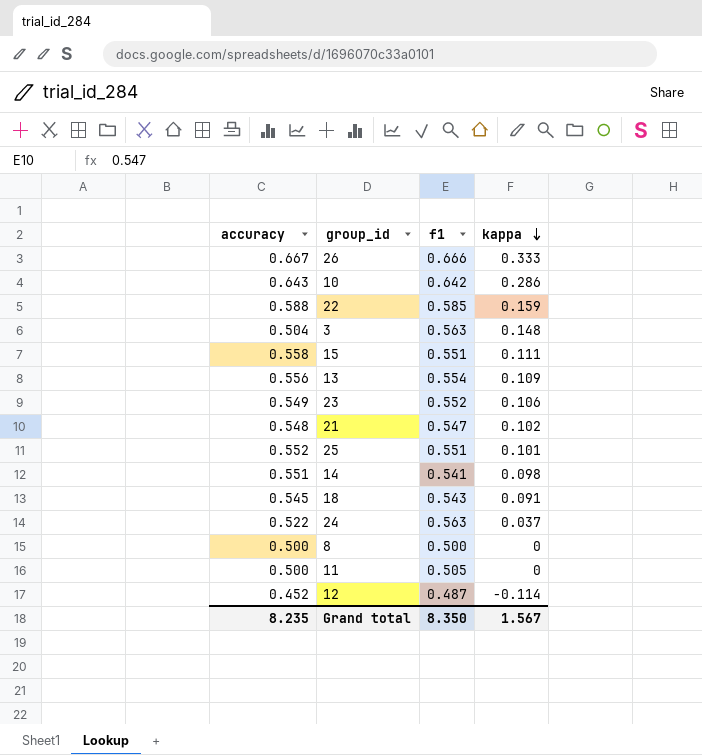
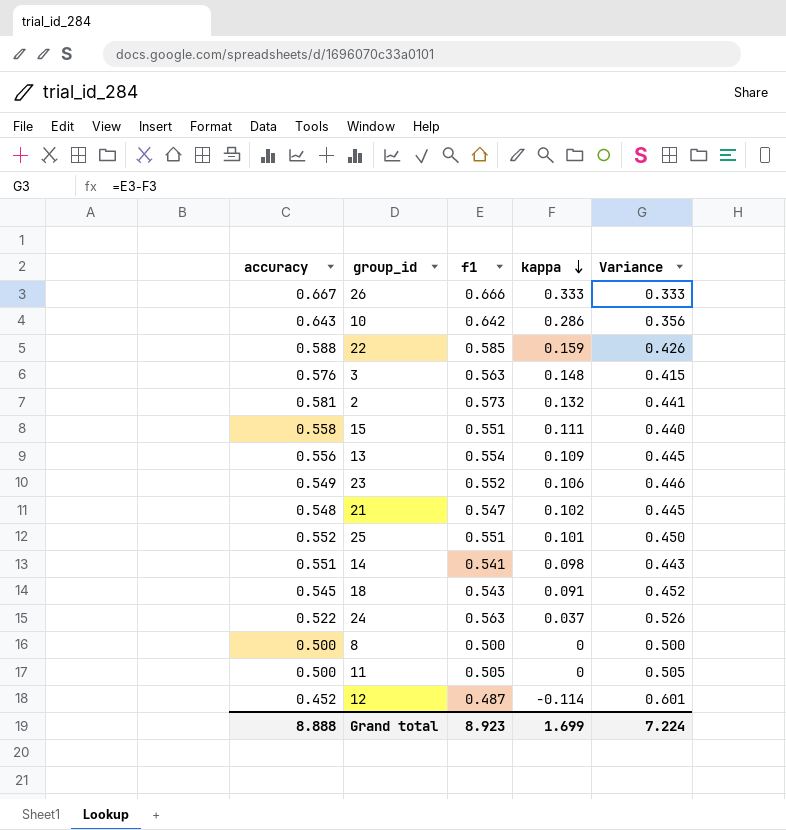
column Variance | formula: none -> [f1] - [kappa]
3 | accuracy: 0.504 -> 0.576
row 2: none -> 0.581 | 0.573 | 0.132 | 0.441
Grand total | accuracy: 8.235 -> 8.888
Grand total | f1: 8.350 -> 8.923
Grand total | kappa: 1.567 -> 1.699

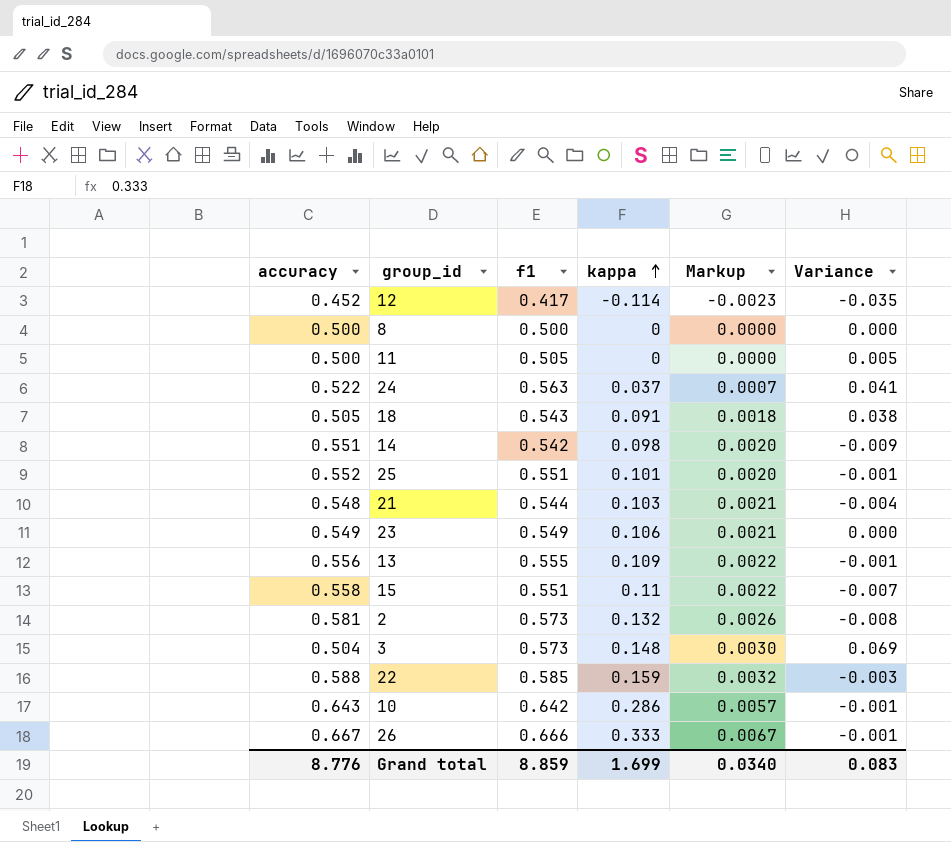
row order: kappa descending -> kappa ascending
column Markup | formula: none -> [kappa] * 0.02
column Variance | formula: [f1] - [kappa] -> [f1] - [accuracy]
12 | f1: 0.487 -> 0.417
18 | accuracy: 0.545 -> 0.505
14 | f1: 0.541 -> 0.542
21 | f1: 0.547 -> 0.544
21 | kappa: 0.102 -> 0.103
23 | f1: 0.552 -> 0.549
13 | f1: 0.554 -> 0.555
15 | kappa: 0.111 -> 0.11
3 | accuracy: 0.576 -> 0.504
3 | f1: 0.563 -> 0.573
Grand total | accuracy: 8.888 -> 8.776
Grand total | f1: 8.923 -> 8.859
Grand total | Variance: 7.224 -> 0.083

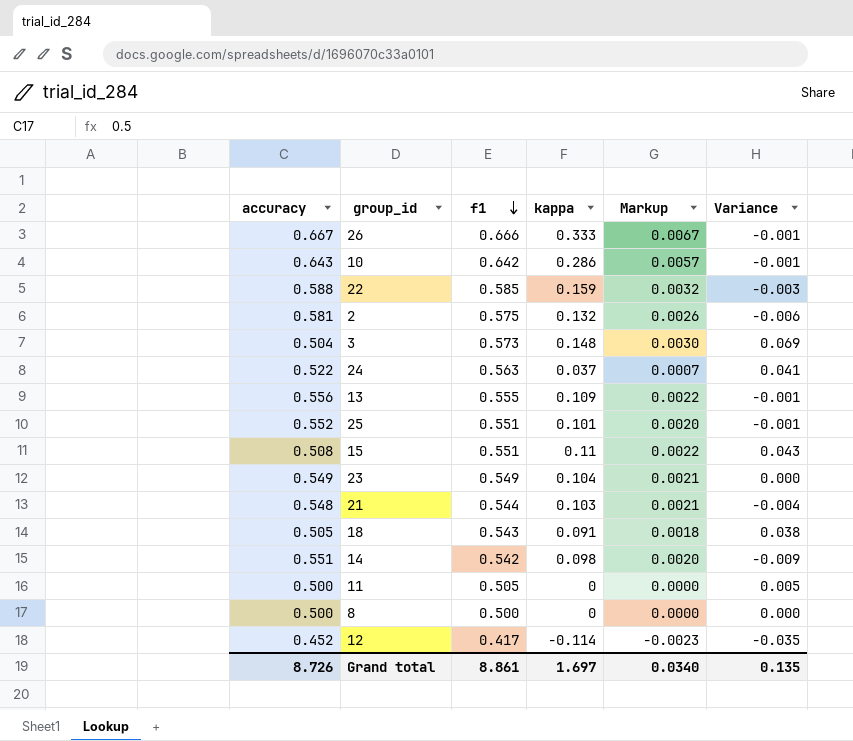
row order: kappa ascending -> f1 descending
2 | f1: 0.573 -> 0.575
2 | Variance: -0.008 -> -0.006
15 | accuracy: 0.558 -> 0.508
15 | Variance: -0.007 -> 0.043
23 | kappa: 0.106 -> 0.104
Grand total | accuracy: 8.776 -> 8.726
Grand total | f1: 8.859 -> 8.861
Grand total | kappa: 1.699 -> 1.697
Grand total | Variance: 0.083 -> 0.135

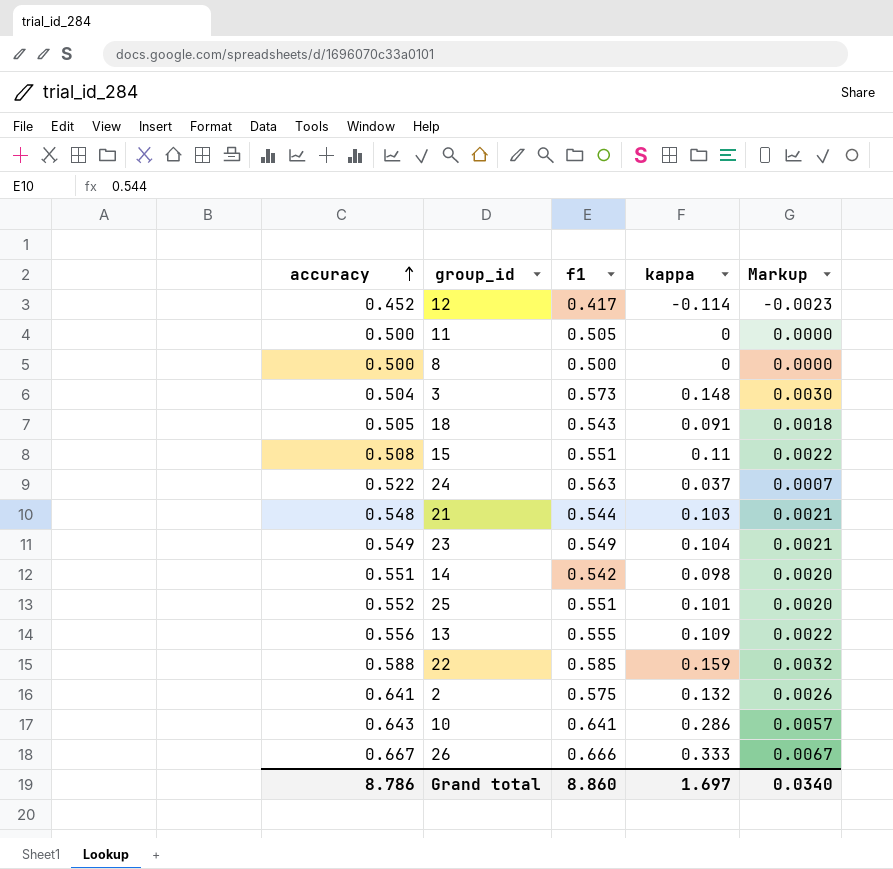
row order: f1 descending -> accuracy ascending
column Variance | formula: [f1] - [accuracy] -> none
2 | accuracy: 0.581 -> 0.641
10 | f1: 0.642 -> 0.641
Grand total | accuracy: 8.726 -> 8.786
Grand total | f1: 8.861 -> 8.860

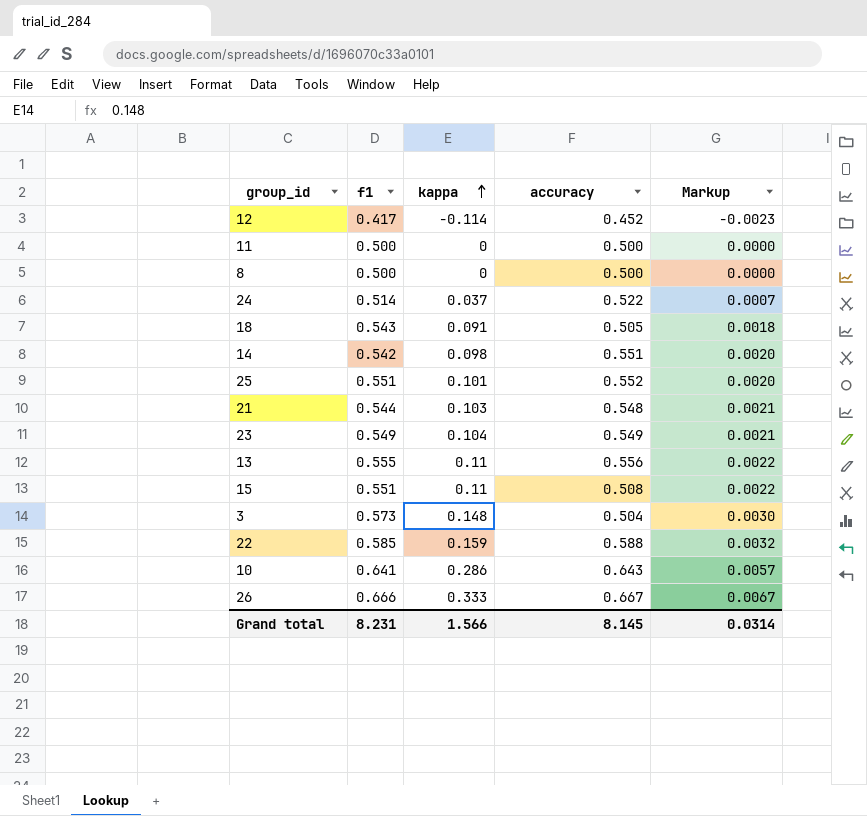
row order: accuracy ascending -> kappa ascending
column accuracy | position: 1 -> 4
row 2: 0.641 | 0.575 | 0.132 | 0.0026 -> none
11 | f1: 0.505 -> 0.500
24 | f1: 0.563 -> 0.514
13 | kappa: 0.109 -> 0.11
Grand total | f1: 8.860 -> 8.231
Grand total | kappa: 1.697 -> 1.566
Grand total | accuracy: 8.786 -> 8.145
Grand total | Markup: 0.0340 -> 0.0314

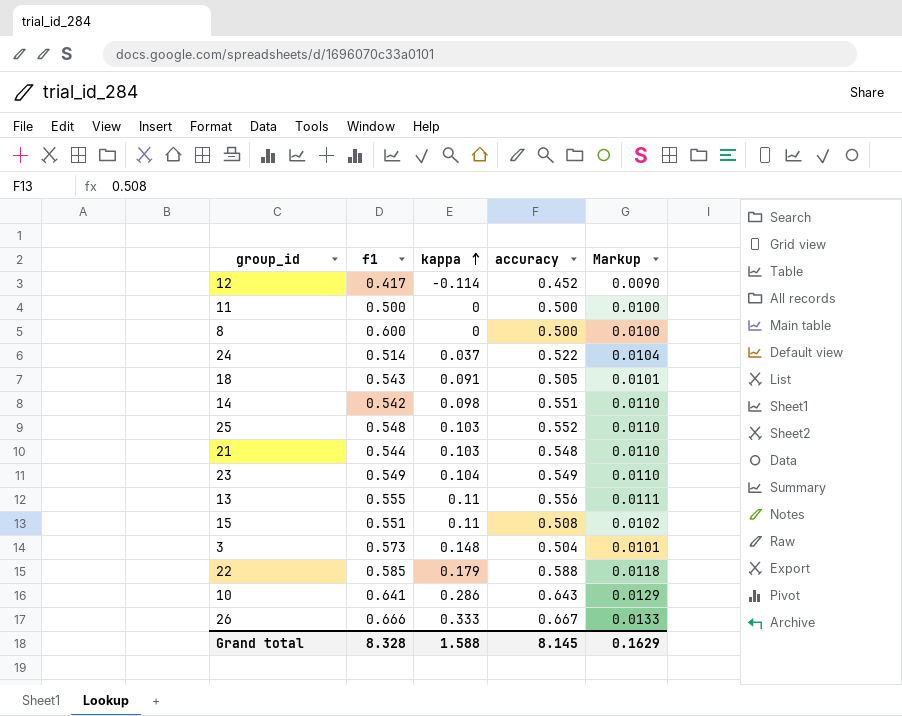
column Markup | formula: [kappa] * 0.02 -> [accuracy] * 0.02
8 | f1: 0.500 -> 0.600
25 | f1: 0.551 -> 0.548
25 | kappa: 0.101 -> 0.103
22 | kappa: 0.159 -> 0.179
Grand total | f1: 8.231 -> 8.328
Grand total | kappa: 1.566 -> 1.588
Grand total | Markup: 0.0314 -> 0.1629

